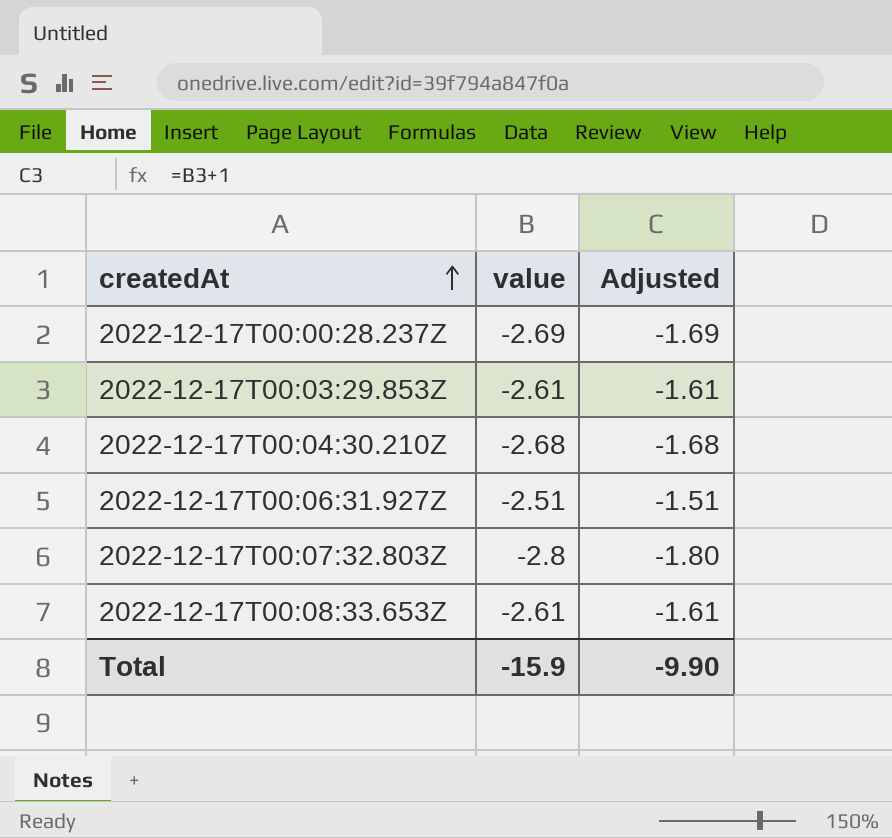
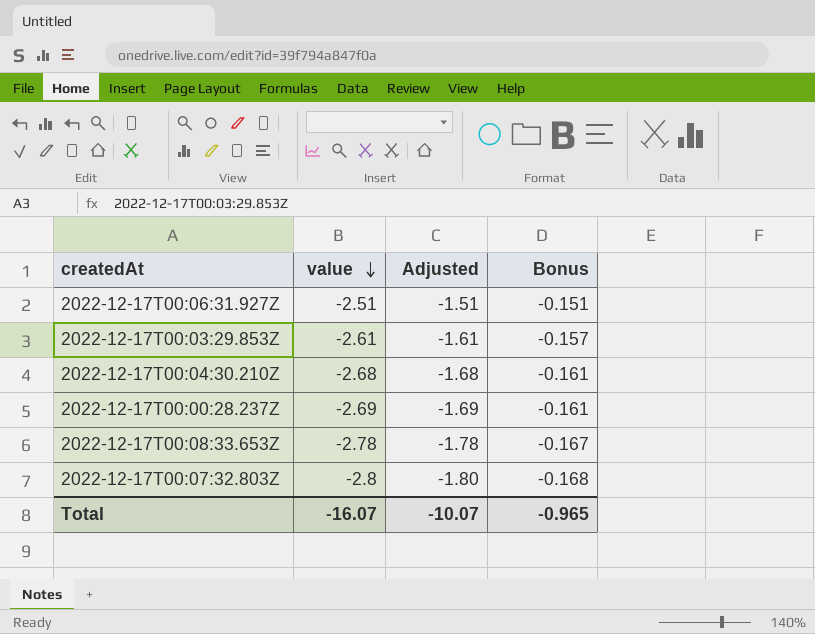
row order: createdAt ascending -> value descending
column Bonus | formula: none -> [value] * 0.06
2022-12-17T00:08:33.653Z | value: -2.61 -> -2.78
2022-12-17T00:08:33.653Z | Adjusted: -1.61 -> -1.78
Total | value: -15.9 -> -16.07
Total | Adjusted: -9.90 -> -10.07

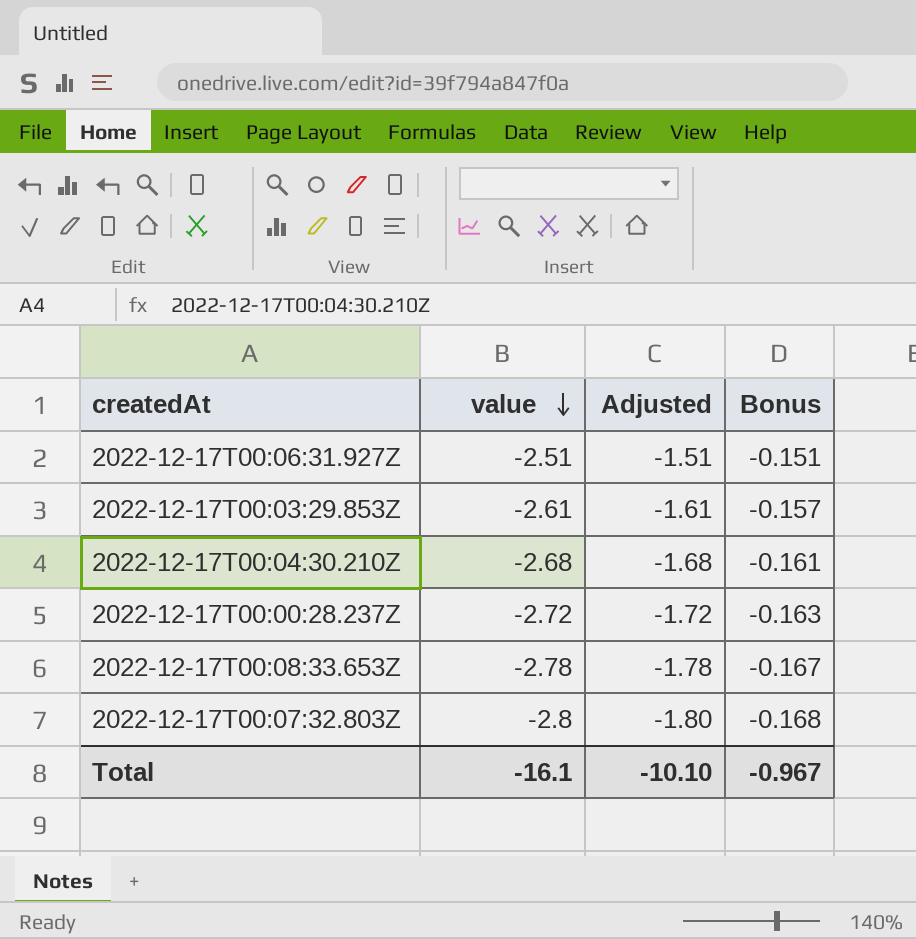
2022-12-17T00:00:28.237Z | value: -2.69 -> -2.72
2022-12-17T00:00:28.237Z | Adjusted: -1.69 -> -1.72
2022-12-17T00:00:28.237Z | Bonus: -0.161 -> -0.163
Total | value: -16.07 -> -16.1
Total | Adjusted: -10.07 -> -10.10
Total | Bonus: -0.965 -> -0.967

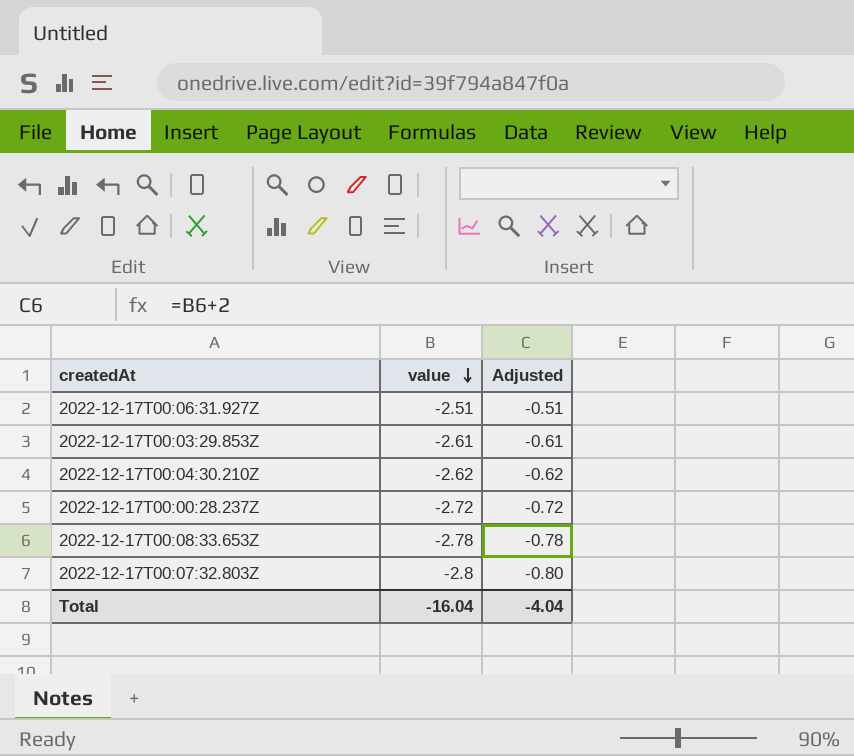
column Bonus | formula: [value] * 0.06 -> none
column Adjusted | formula: [value] + 1 -> [value] + 2
2022-12-17T00:04:30.210Z | value: -2.68 -> -2.62
Total | value: -16.1 -> -16.04
Total | Adjusted: -10.10 -> -4.04

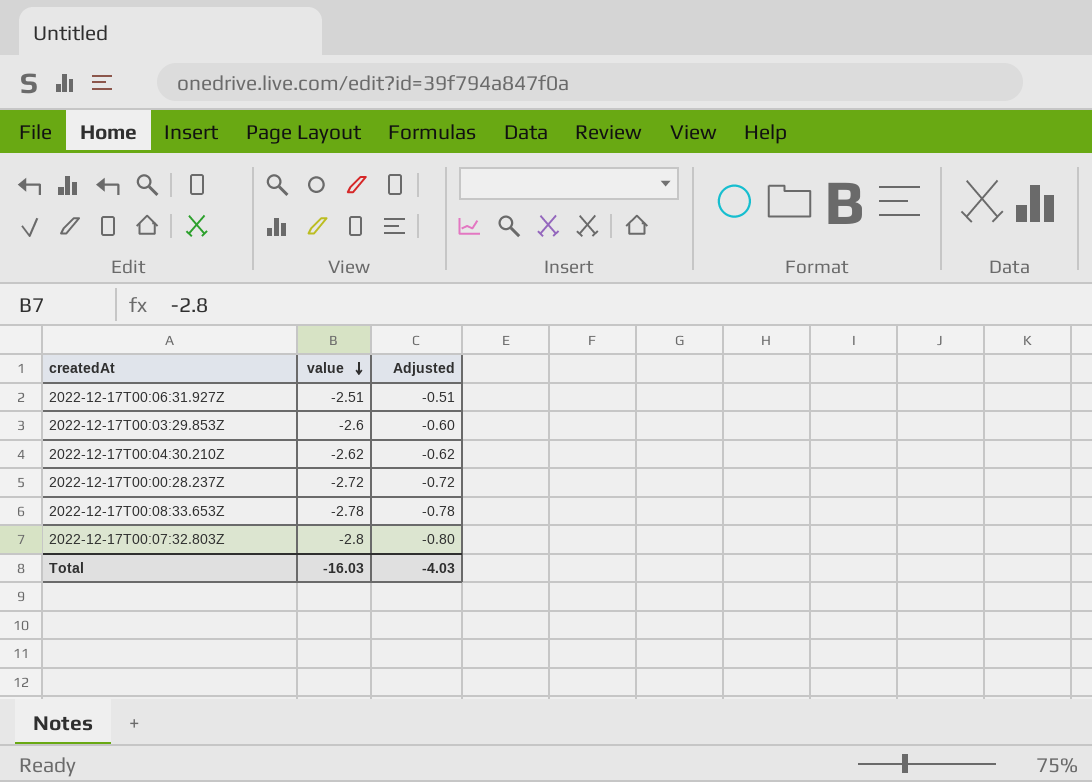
2022-12-17T00:03:29.853Z | value: -2.61 -> -2.6
2022-12-17T00:03:29.853Z | Adjusted: -0.61 -> -0.60
Total | value: -16.04 -> -16.03
Total | Adjusted: -4.04 -> -4.03

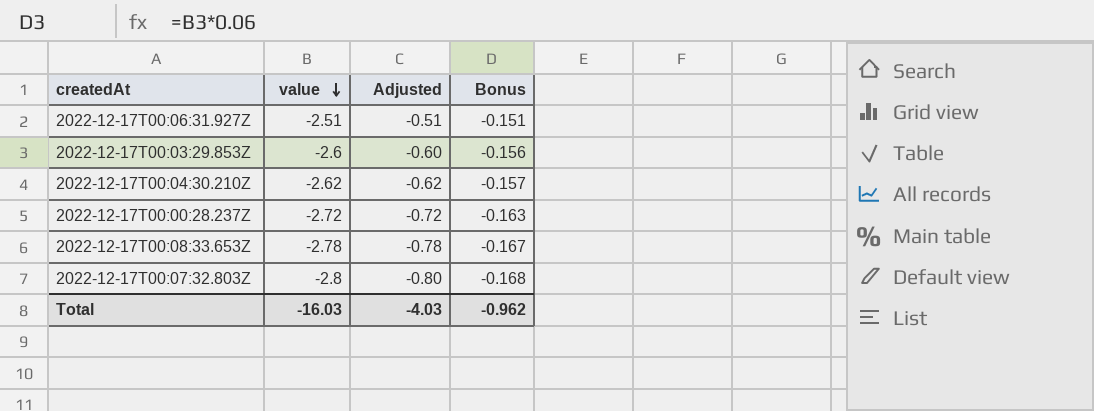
column Bonus | formula: none -> [value] * 0.06

